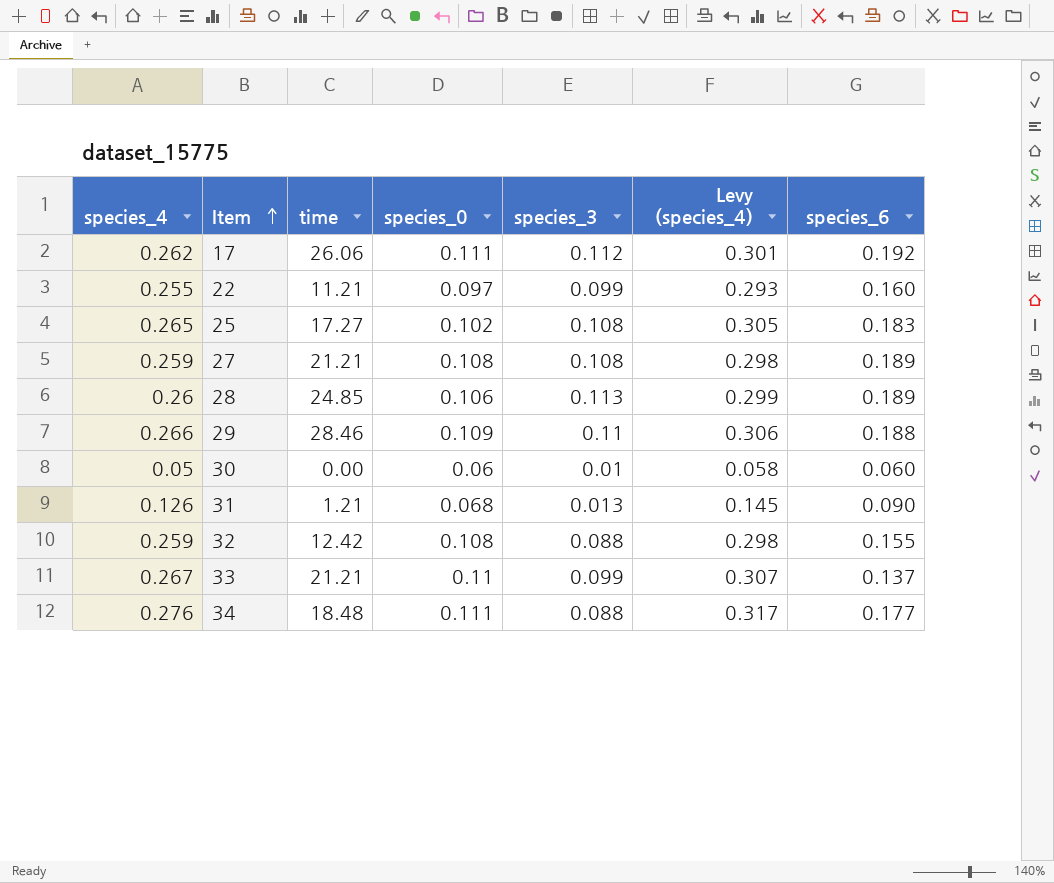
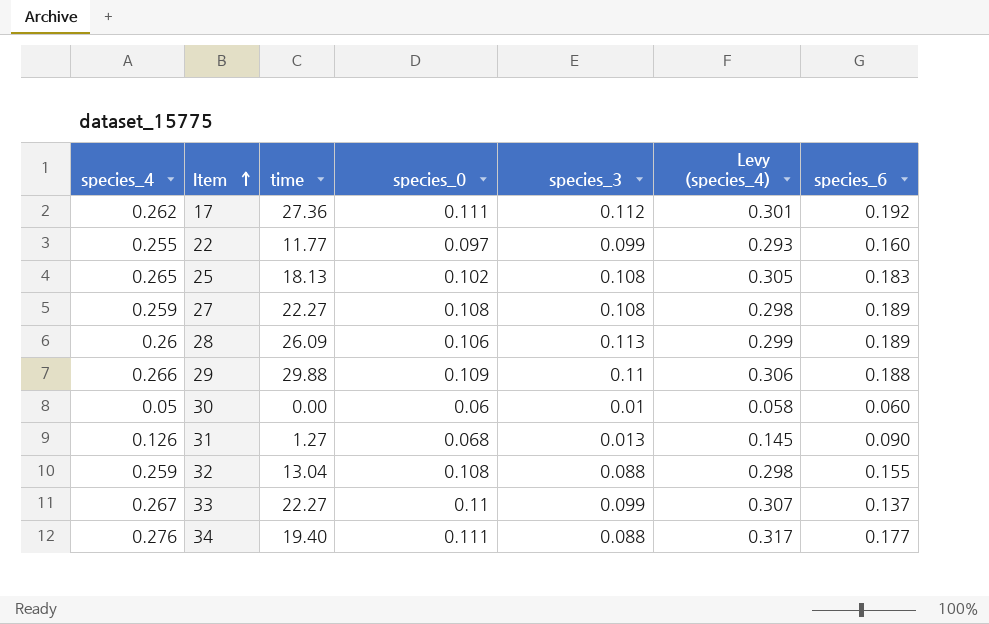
17 | time: 26.06 -> 27.36
22 | time: 11.21 -> 11.77
25 | time: 17.27 -> 18.13
27 | time: 21.21 -> 22.27
28 | time: 24.85 -> 26.09
29 | time: 28.46 -> 29.88
31 | time: 1.21 -> 1.27
32 | time: 12.42 -> 13.04
33 | time: 21.21 -> 22.27
34 | time: 18.48 -> 19.40

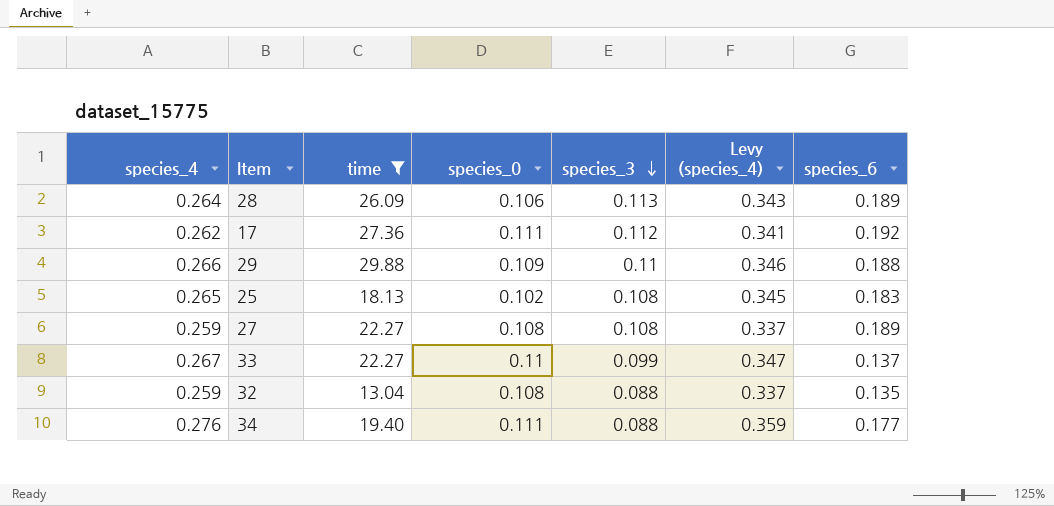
filter: none -> time >= 13.04
row order: Item ascending -> species_3 descending
column Levy (species_4) | formula: [species_4] * 1.15 -> [species_4] * 1.3
28 | species_4: 0.26 -> 0.264
32 | species_6: 0.155 -> 0.135

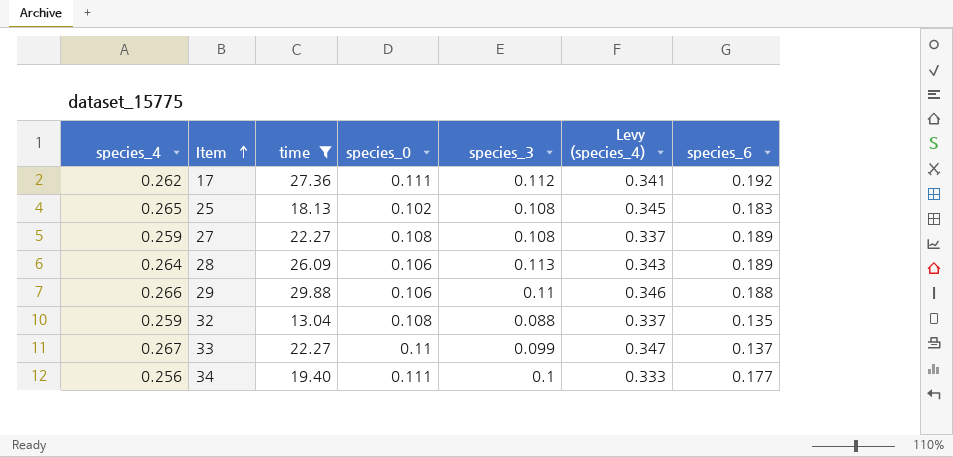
row order: species_3 descending -> Item ascending
29 | species_0: 0.109 -> 0.106
34 | species_4: 0.276 -> 0.256
34 | species_3: 0.088 -> 0.1
34 | Levy (species_4): 0.359 -> 0.333

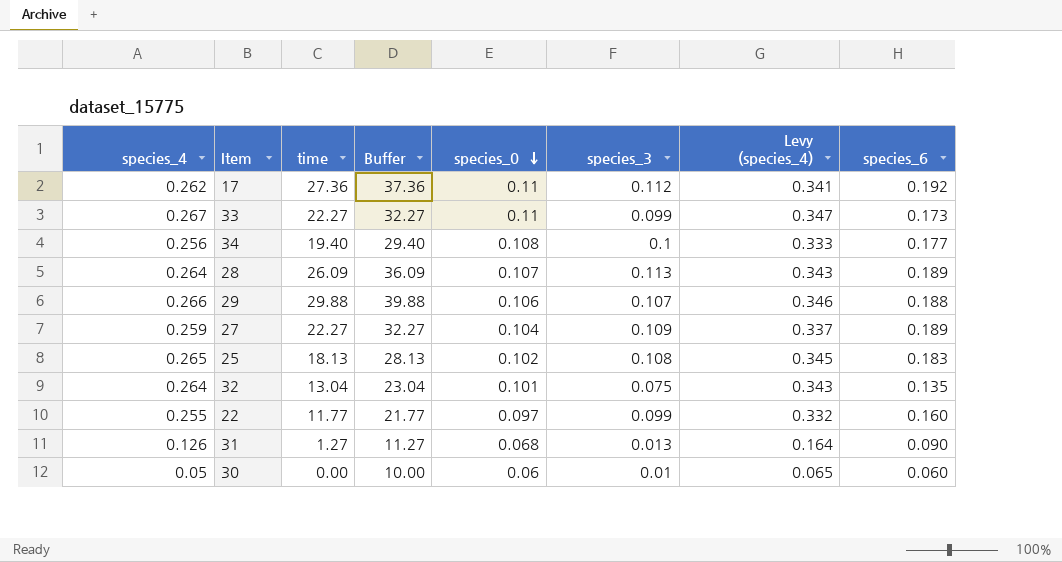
filter: time >= 13.04 -> none
row order: Item ascending -> species_0 descending
column Buffer | formula: none -> [time] + 10
17 | species_0: 0.111 -> 0.11
33 | species_6: 0.137 -> 0.173
34 | species_0: 0.111 -> 0.108
28 | species_0: 0.106 -> 0.107
29 | species_3: 0.11 -> 0.107
27 | species_0: 0.108 -> 0.104
27 | species_3: 0.108 -> 0.109
32 | species_4: 0.259 -> 0.264
32 | species_0: 0.108 -> 0.101
32 | species_3: 0.088 -> 0.075
32 | Levy (species_4): 0.337 -> 0.343

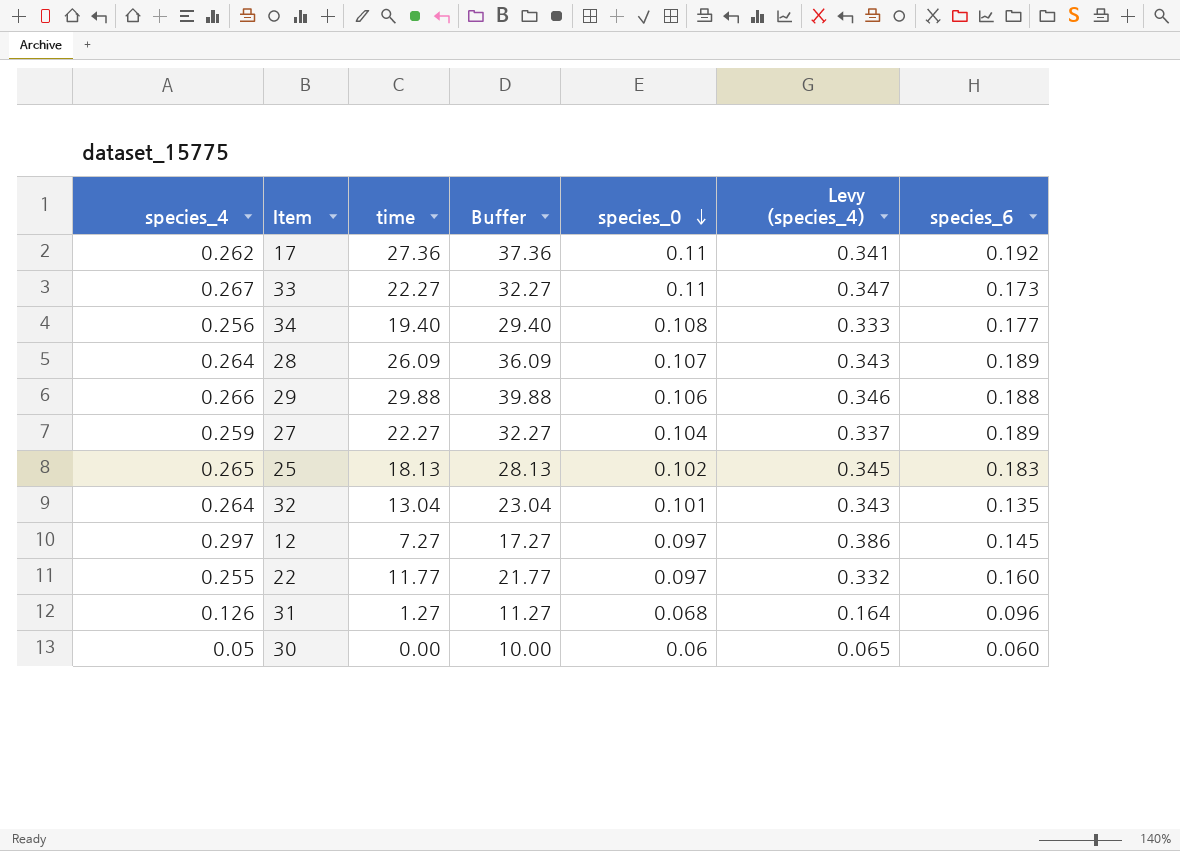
column species_3 | position: 6 -> none
row 12: none -> 0.297 | 7.27 | 17.27 | 0.097 | 0.386 | 0.145
31 | species_6: 0.090 -> 0.096

